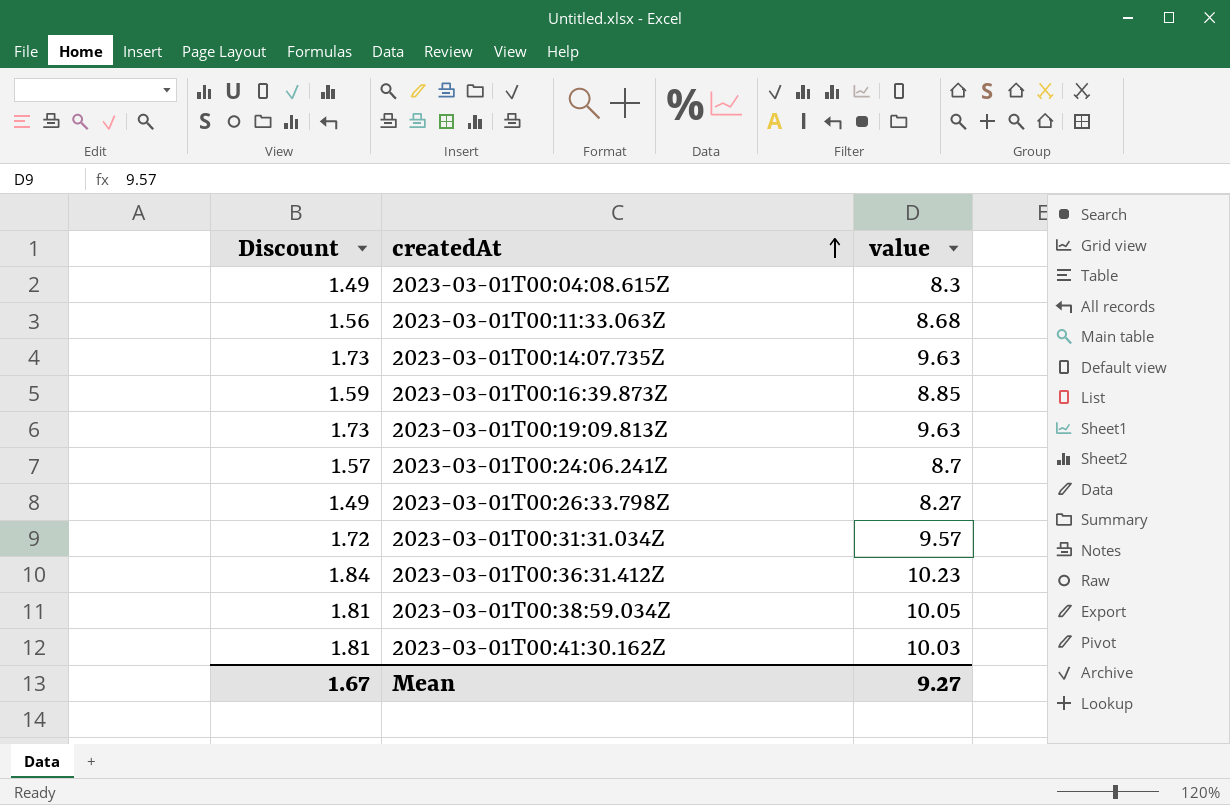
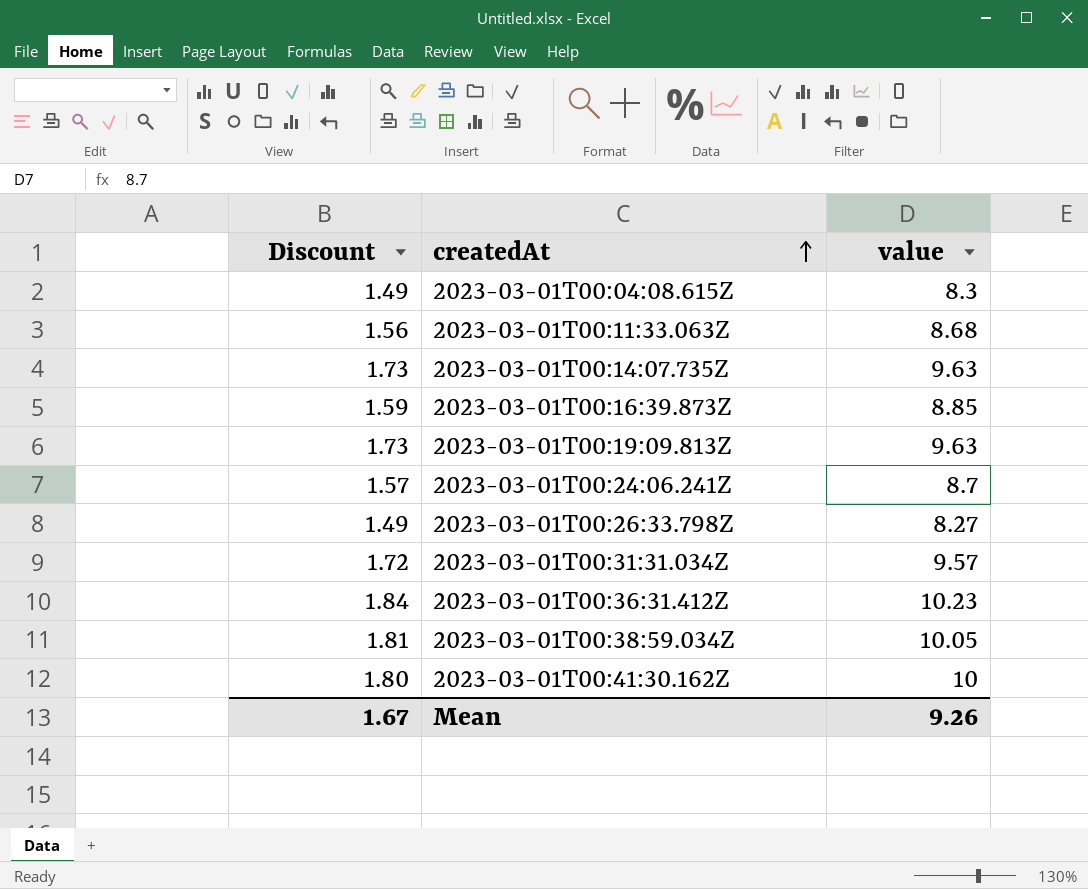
2023-03-01T00:41:30.162Z | Discount: 1.81 -> 1.80
2023-03-01T00:41:30.162Z | value: 10.03 -> 10
Mean | value: 9.27 -> 9.26

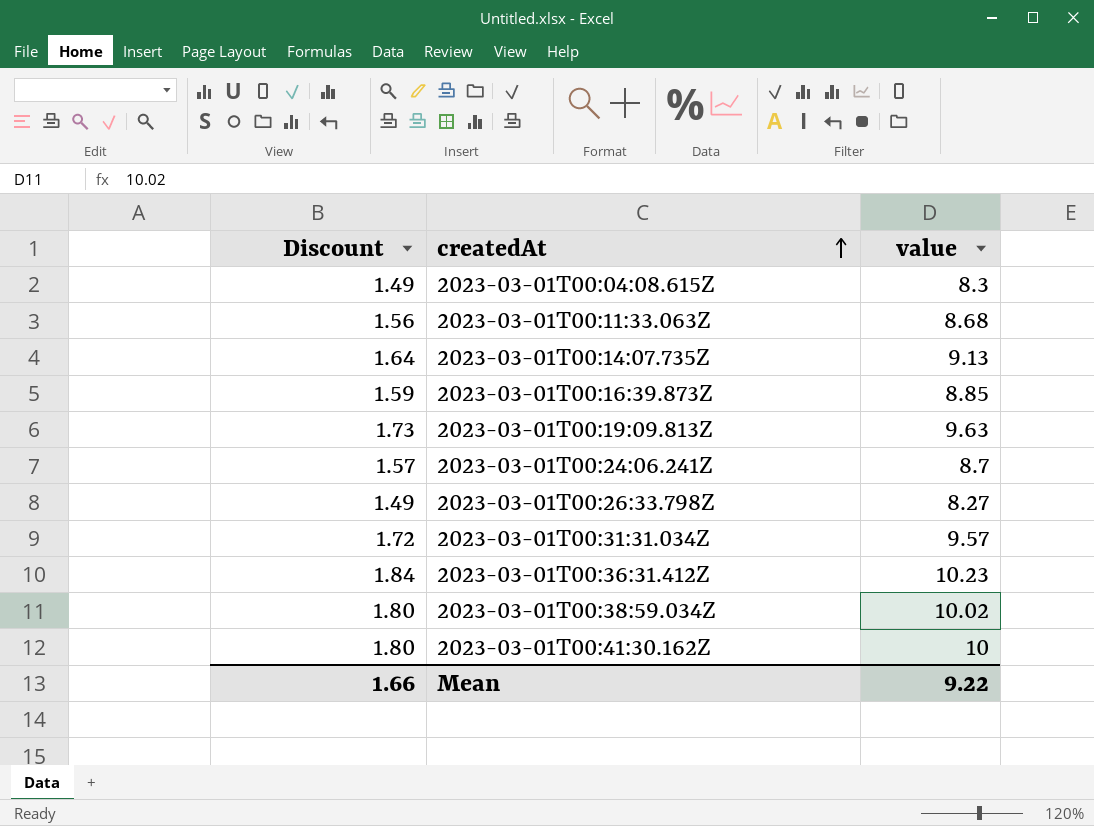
2023-03-01T00:14:07.735Z | Discount: 1.73 -> 1.64
2023-03-01T00:14:07.735Z | value: 9.63 -> 9.13
2023-03-01T00:38:59.034Z | Discount: 1.81 -> 1.80
2023-03-01T00:38:59.034Z | value: 10.05 -> 10.02
Mean | Discount: 1.67 -> 1.66
Mean | value: 9.26 -> 9.22

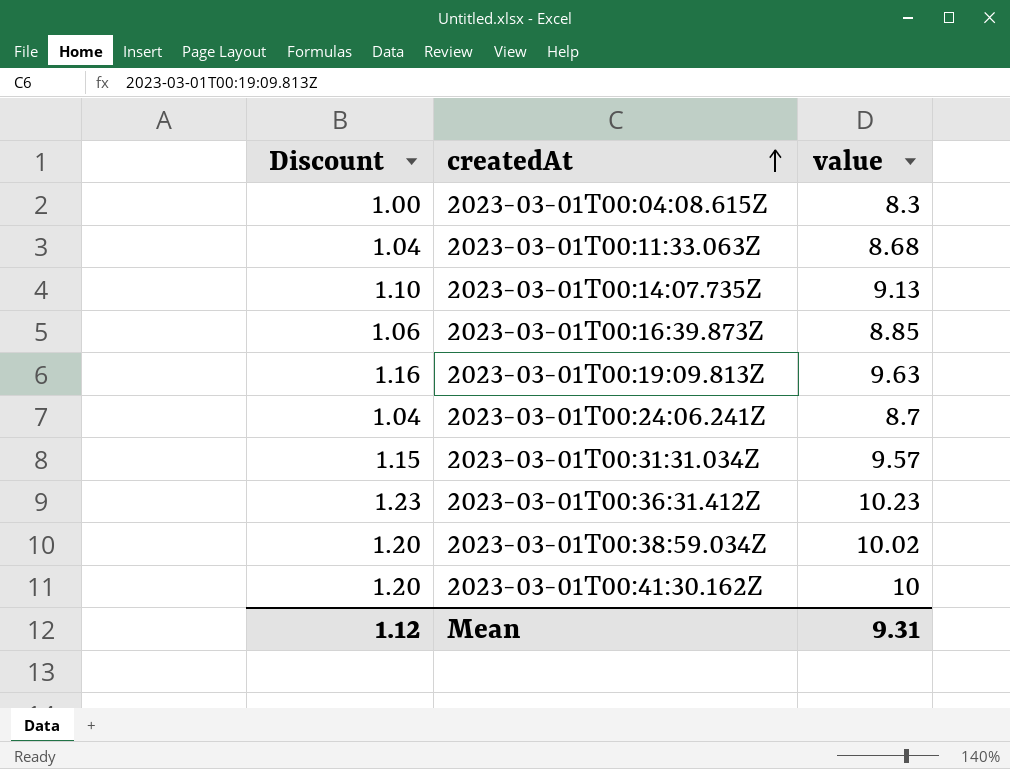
column Discount | formula: [value] * 0.18 -> [value] * 0.12
row 2023-03-01T00:26:33.798Z: 1.49 | 8.27 -> none
Mean | Discount: 1.66 -> 1.12
Mean | value: 9.22 -> 9.31

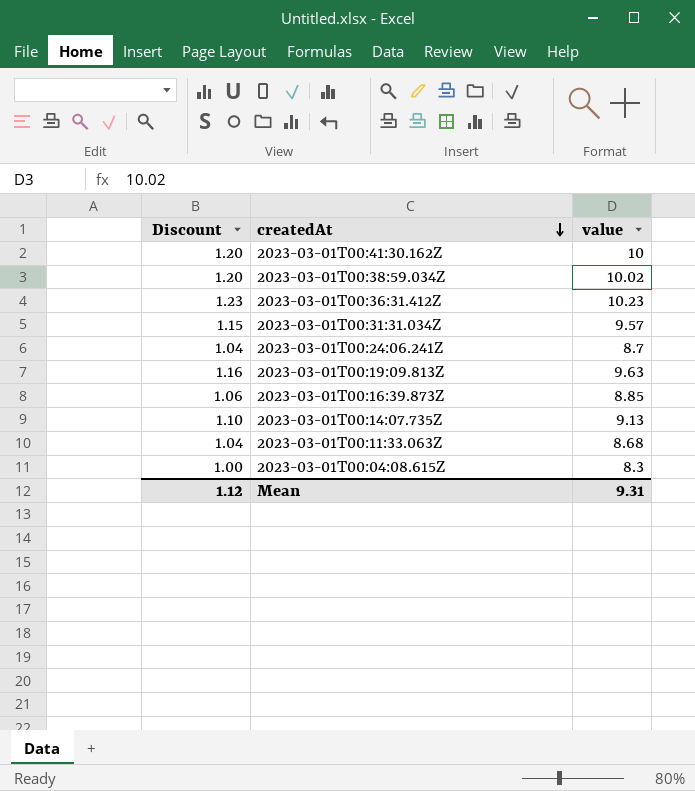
row order: createdAt ascending -> createdAt descending

